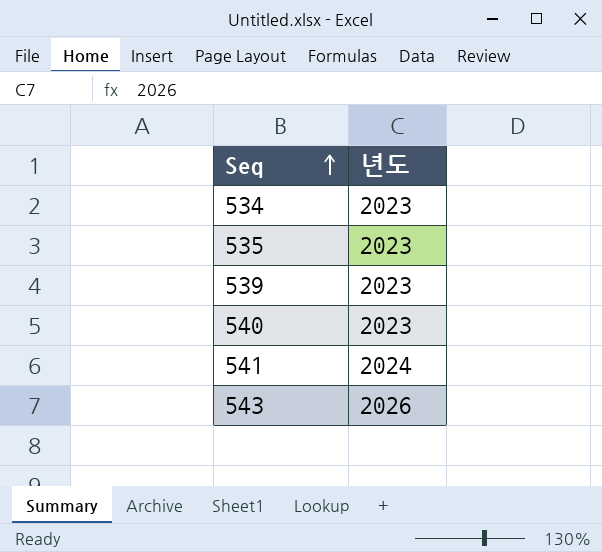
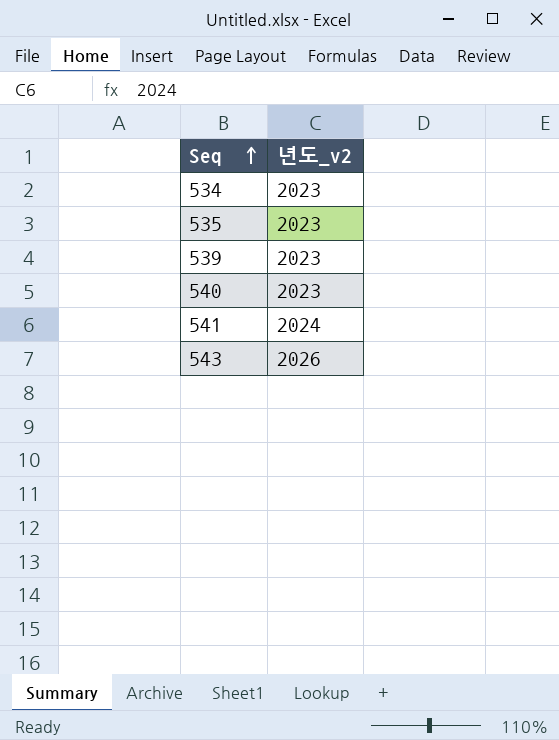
column name: 년도 -> 년도_v2

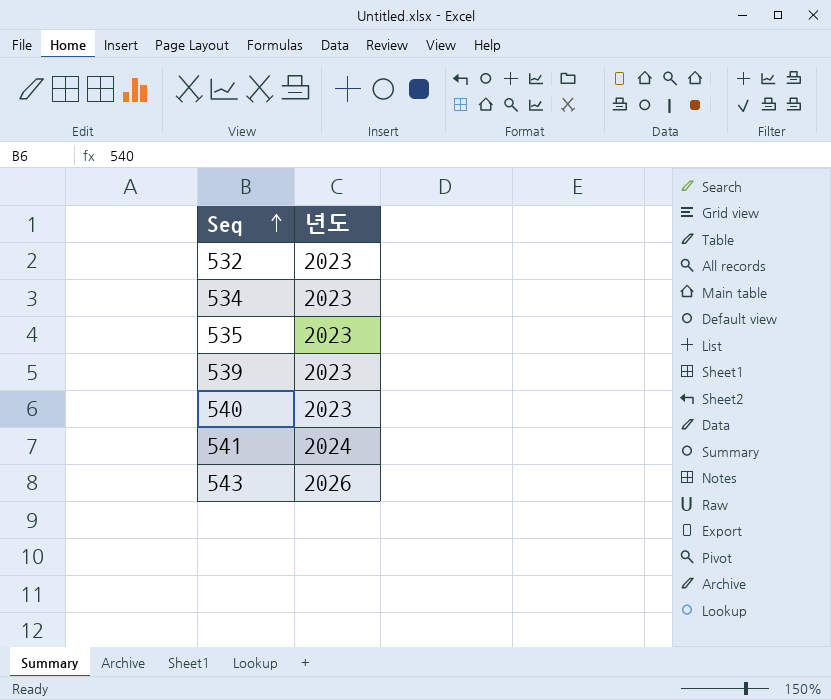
column name: 년도_v2 -> 년도
row 532: none -> 2023

